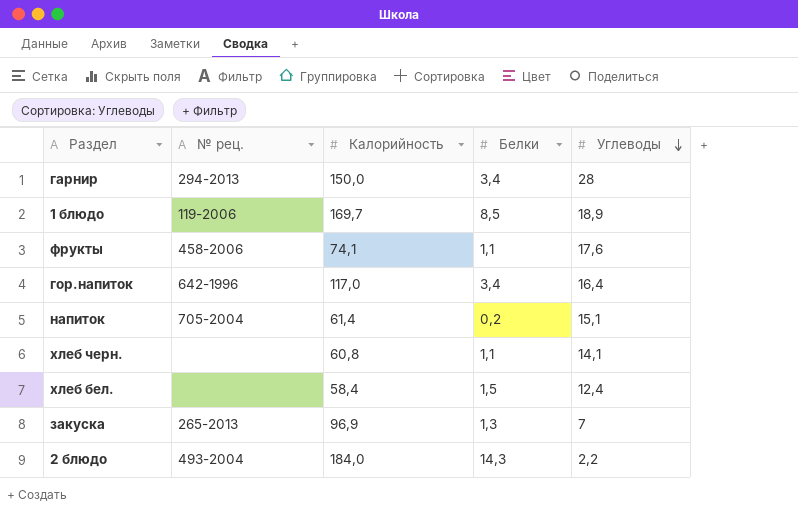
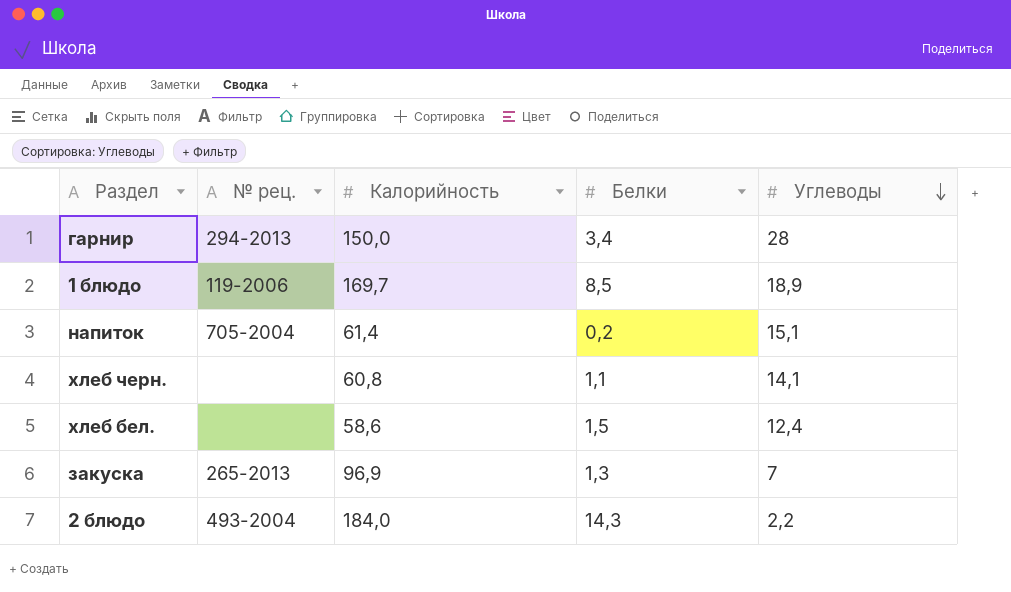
row фрукты: 458-2006 | 74,1 | 1,1 | 17,6 -> none
row гор.напиток: 642-1996 | 117,0 | 3,4 | 16,4 -> none
хлеб бел. | Калорийность: 58,4 -> 58,6

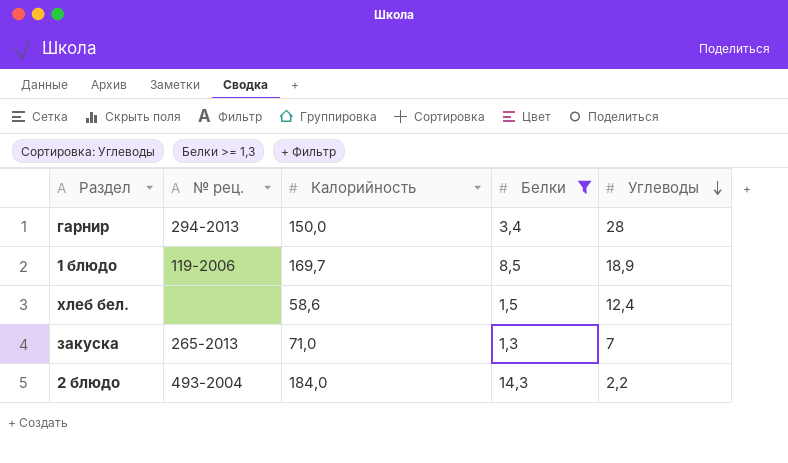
filter: none -> Белки >= 1,3
закуска | Калорийность: 96,9 -> 71,0

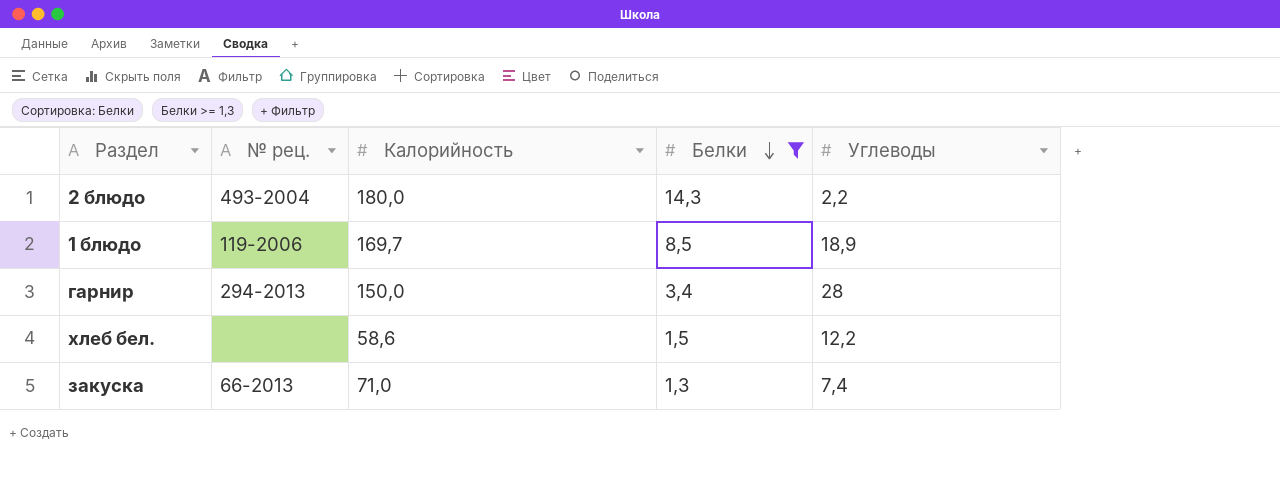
row order: Углеводы descending -> Белки descending
2 блюдо | Калорийность: 184,0 -> 180,0
хлеб бел. | Углеводы: 12,4 -> 12,2
закуска | № рец.: 265-2013 -> 66-2013
закуска | Углеводы: 7 -> 7,4

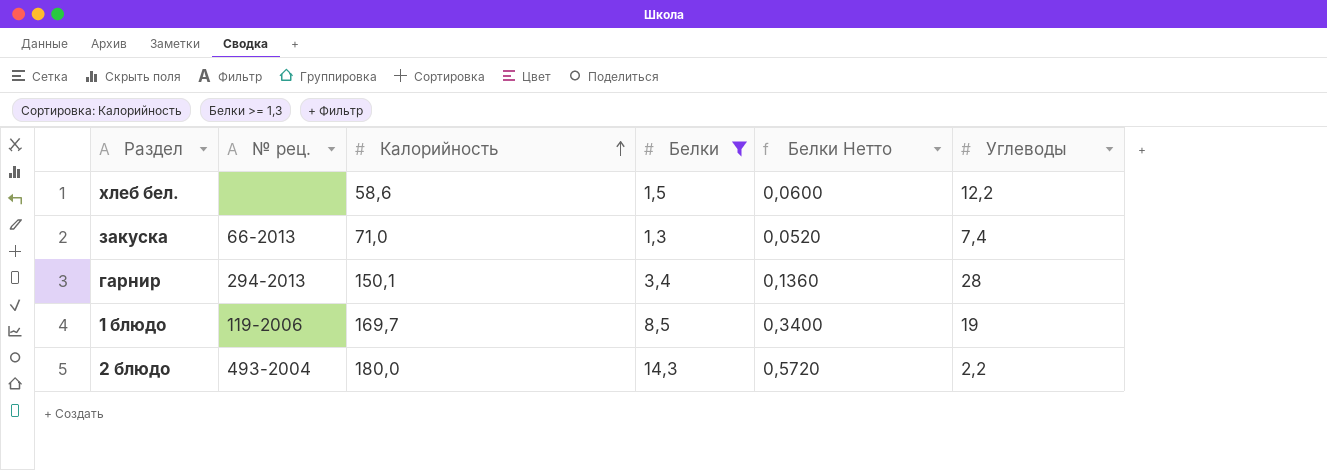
row order: Белки descending -> Калорийность ascending
column Белки Нетто | formula: none -> [Белки] * 0,04
гарнир | Калорийность: 150,0 -> 150,1
1 блюдо | Углеводы: 18,9 -> 19

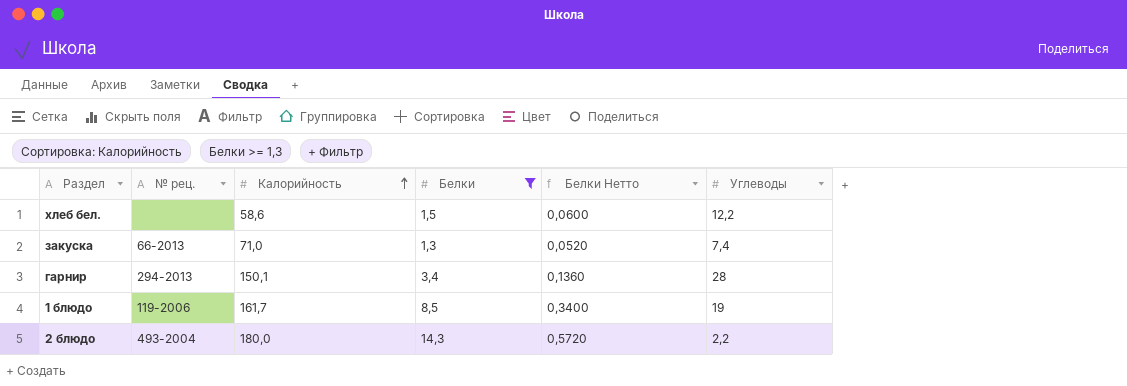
1 блюдо | Калорийность: 169,7 -> 161,7

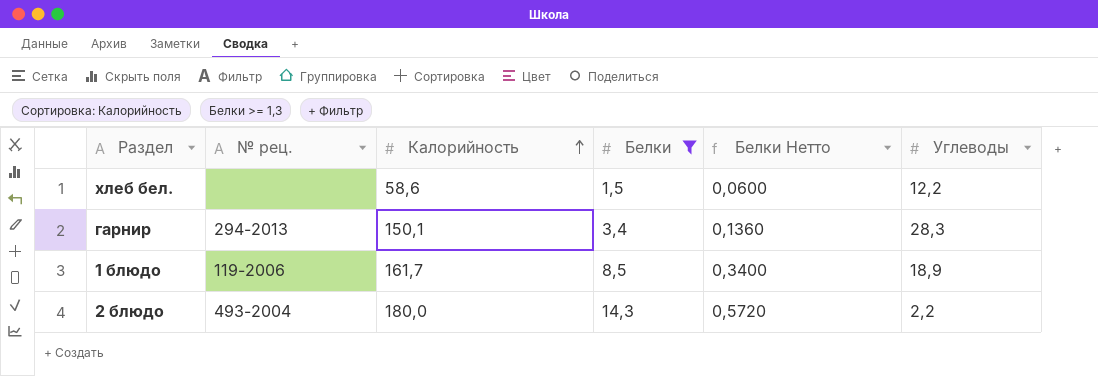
row закуска: 66-2013 | 71,0 | 1,3 | 0,0520 | 7,4 -> none
гарнир | Углеводы: 28 -> 28,3
1 блюдо | Углеводы: 19 -> 18,9

